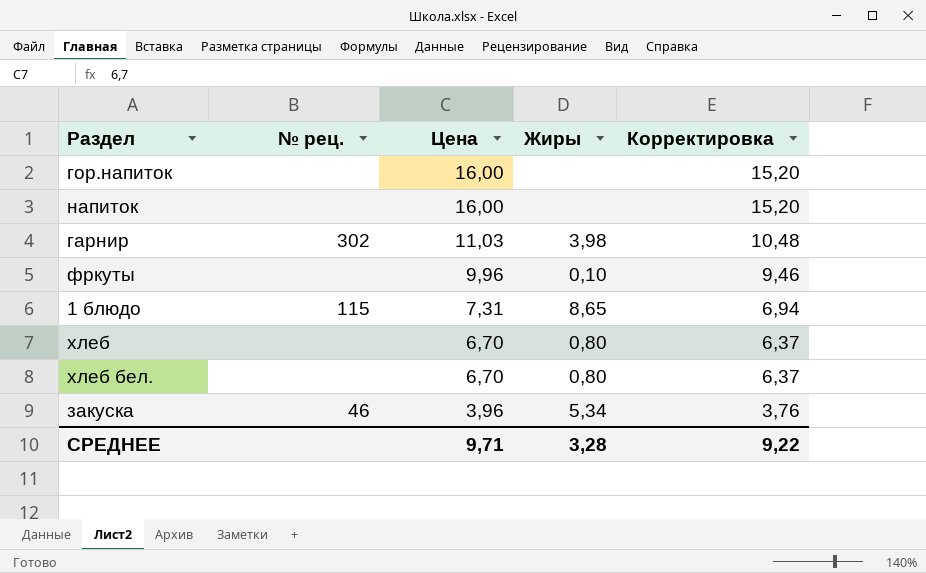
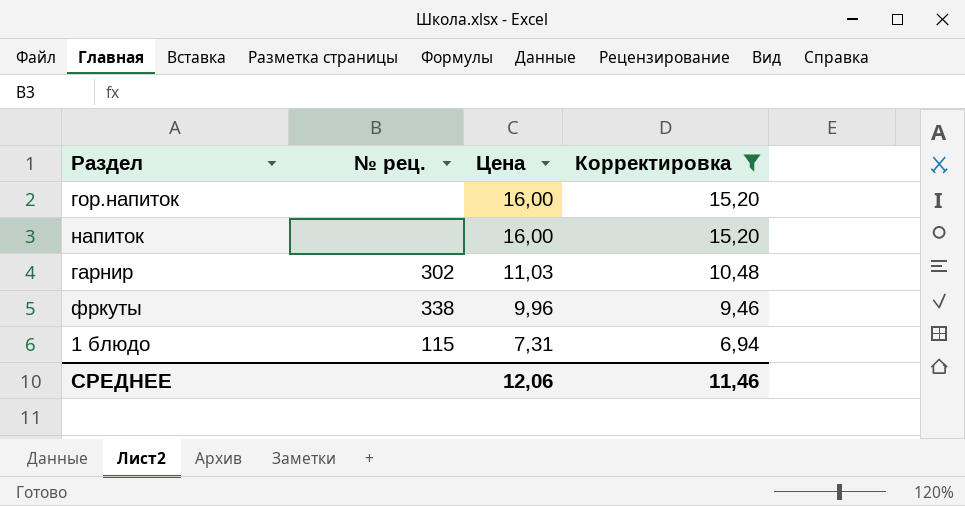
filter: none -> Корректировка >= 6,94
column Жиры | position: 4 -> none
фркуты | № рец.: none -> 338
СРЕДНЕЕ | Цена: 9,71 -> 12,06
СРЕДНЕЕ | Корректировка: 9,22 -> 11,46

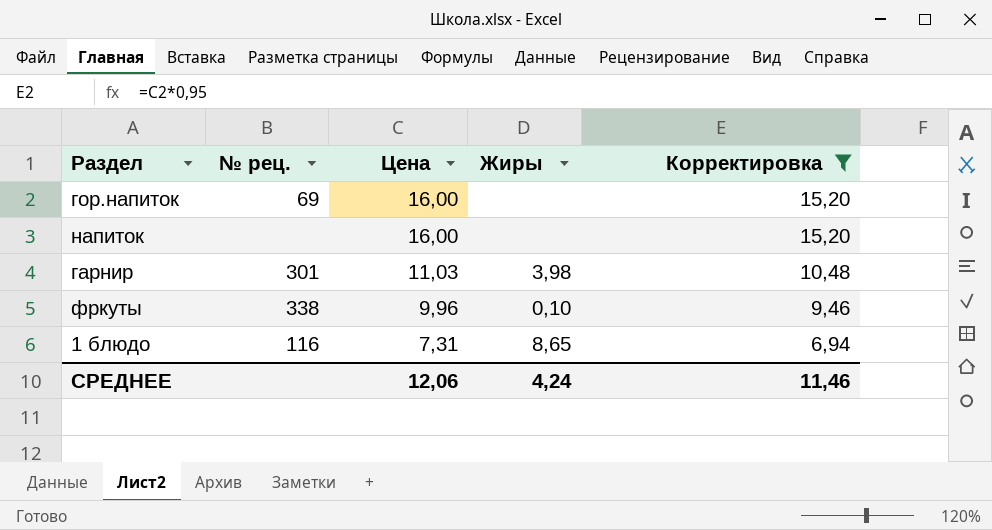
column Жиры | position: none -> 4
гор.напиток | № рец.: none -> 69
гарнир | № рец.: 302 -> 301
1 блюдо | № рец.: 115 -> 116

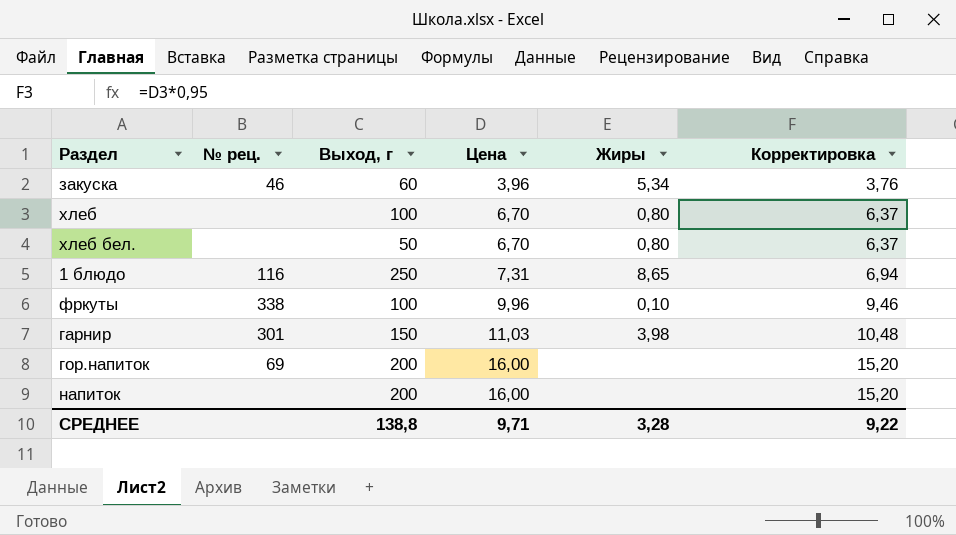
filter: Корректировка >= 6,94 -> none
row order: Цена descending -> Цена ascending
column Выход, г | position: none -> 3
СРЕДНЕЕ | Цена: 12,06 -> 9,71
СРЕДНЕЕ | Жиры: 4,24 -> 3,28
СРЕДНЕЕ | Корректировка: 11,46 -> 9,22

